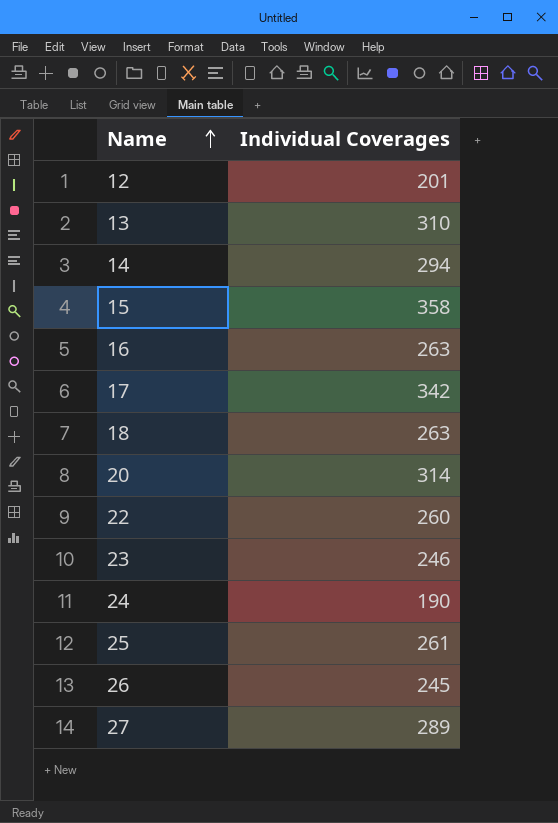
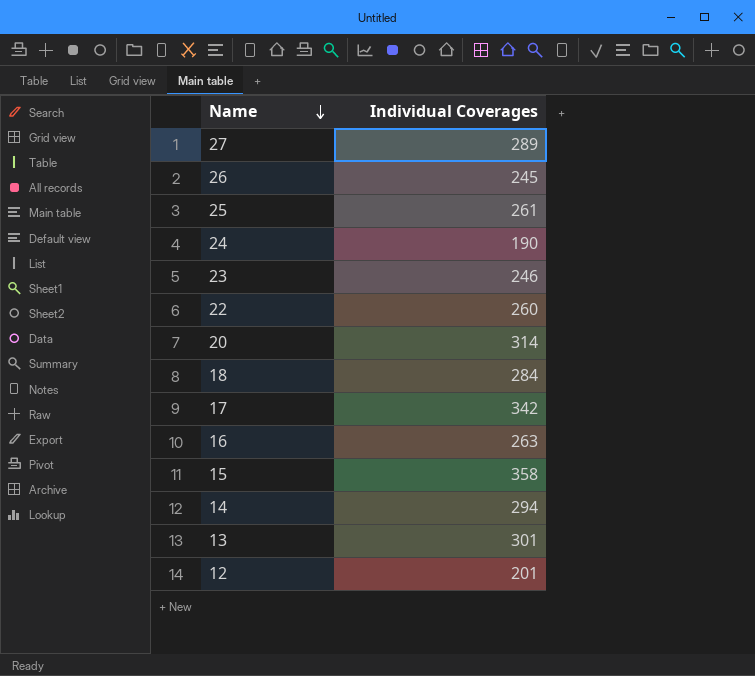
row order: Name ascending -> Name descending
18 | Individual Coverages: 263 -> 284
13 | Individual Coverages: 310 -> 301

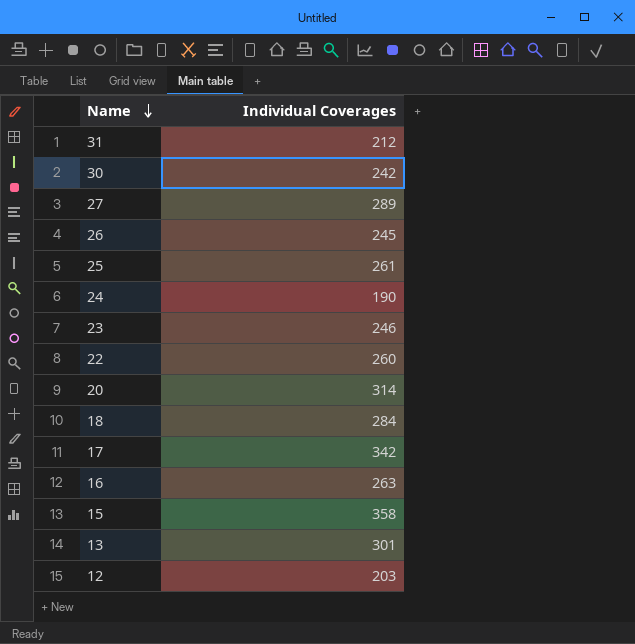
row 14: 294 -> none
row 31: none -> 212
row 30: none -> 242
12 | Individual Coverages: 201 -> 203

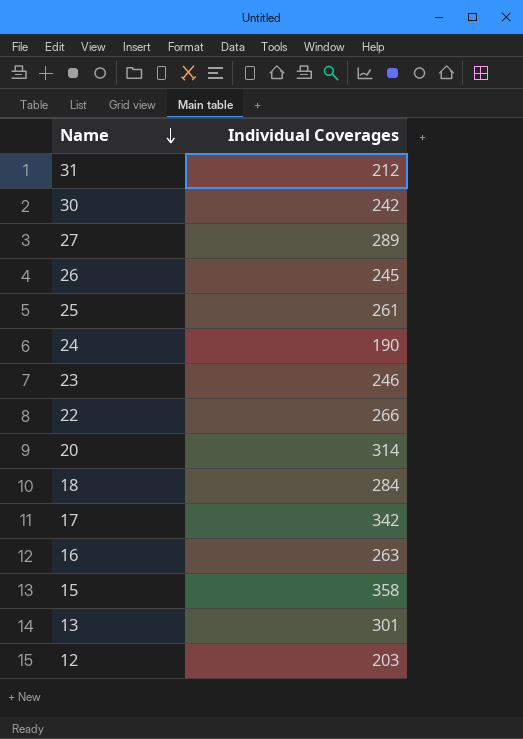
22 | Individual Coverages: 260 -> 266

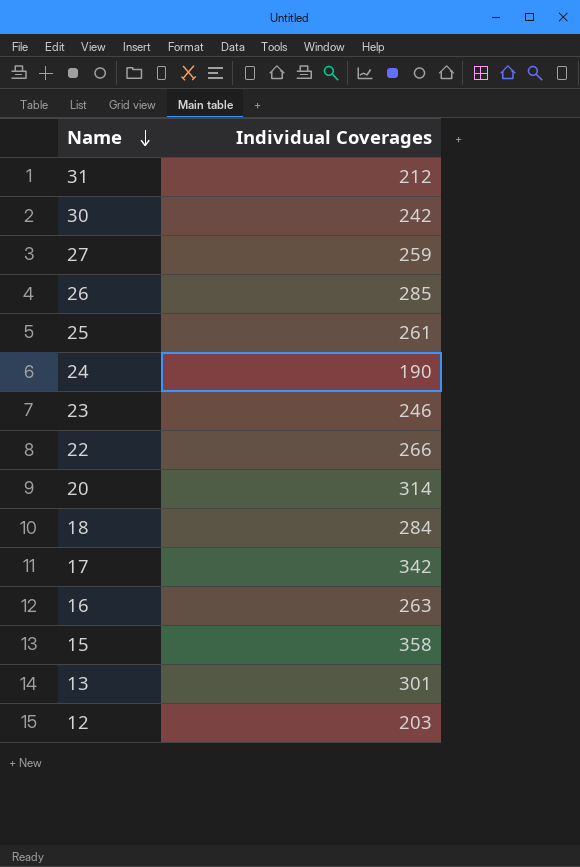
27 | Individual Coverages: 289 -> 259
26 | Individual Coverages: 245 -> 285

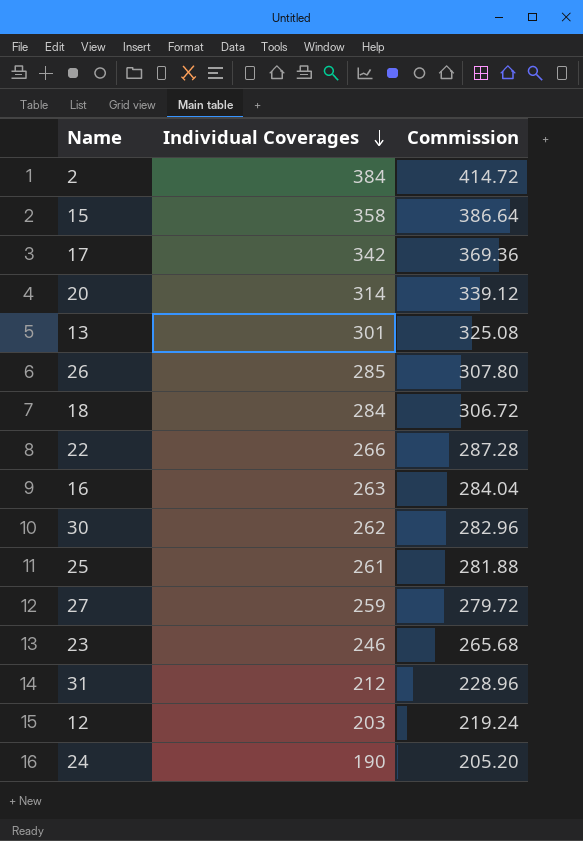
row order: Name descending -> Individual Coverages descending
column Commission | formula: none -> [Individual Coverages] * 1.08
row 2: none -> 384 | 414.72
30 | Individual Coverages: 242 -> 262

